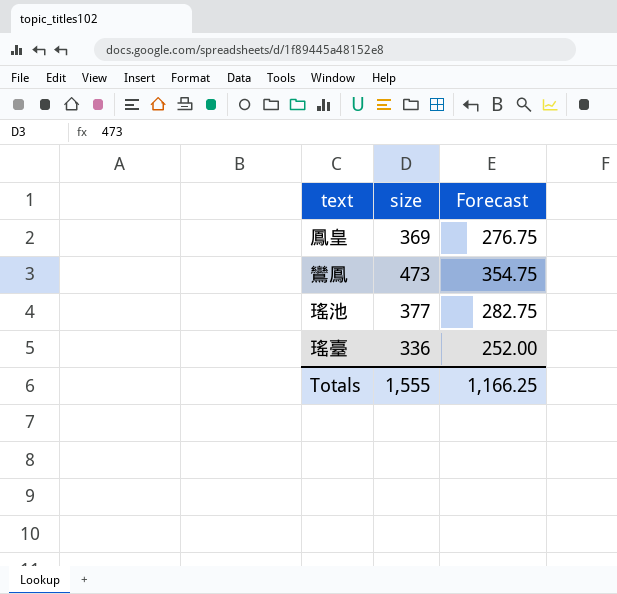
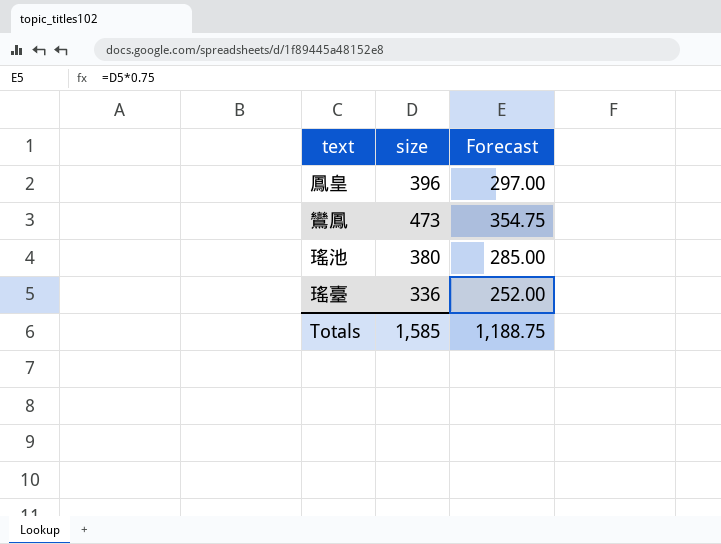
鳳皇 | size: 369 -> 396
鳳皇 | Forecast: 276.75 -> 297.00
瑤池 | size: 377 -> 380
瑤池 | Forecast: 282.75 -> 285.00
Totals | size: 1,555 -> 1,585
Totals | Forecast: 1,166.25 -> 1,188.75

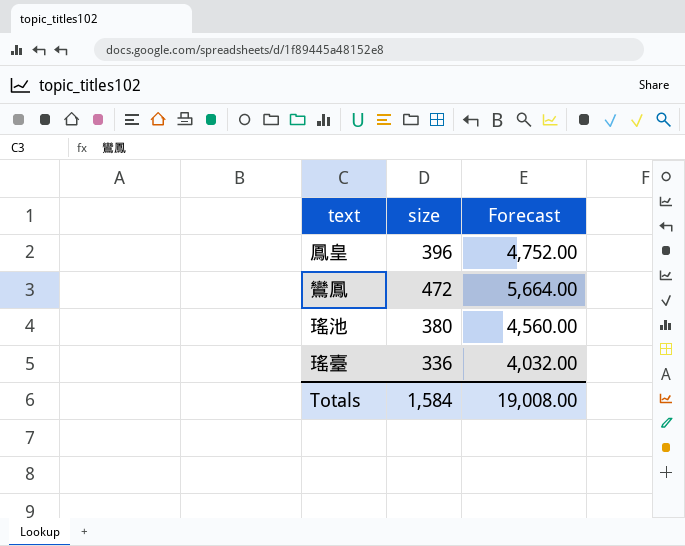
column Forecast | formula: [size] * 0.75 -> [size] * 12
鸞鳳 | size: 473 -> 472
Totals | size: 1,585 -> 1,584
Totals | Forecast: 1,188.75 -> 19,008.00

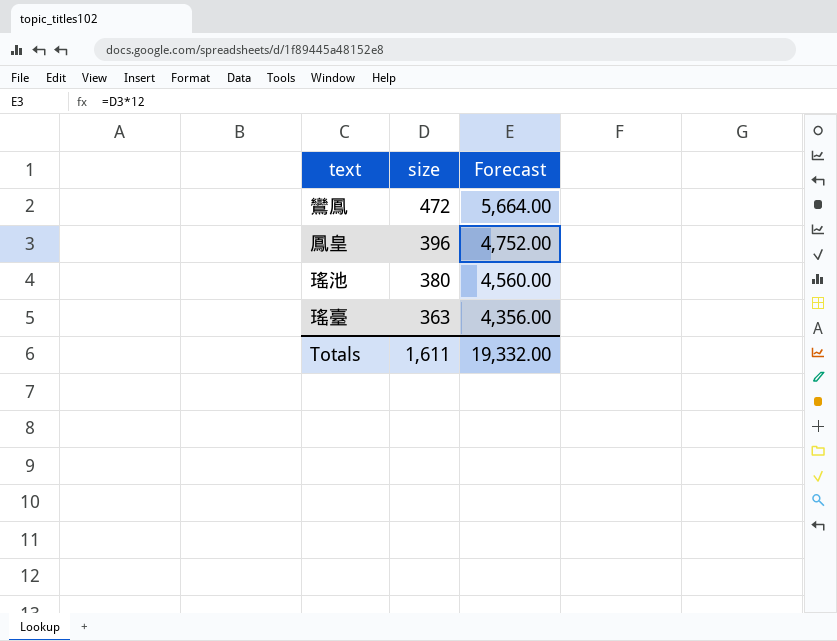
row order: none -> size descending
瑤臺 | size: 336 -> 363
瑤臺 | Forecast: 4,032.00 -> 4,356.00
Totals | size: 1,584 -> 1,611
Totals | Forecast: 19,008.00 -> 19,332.00

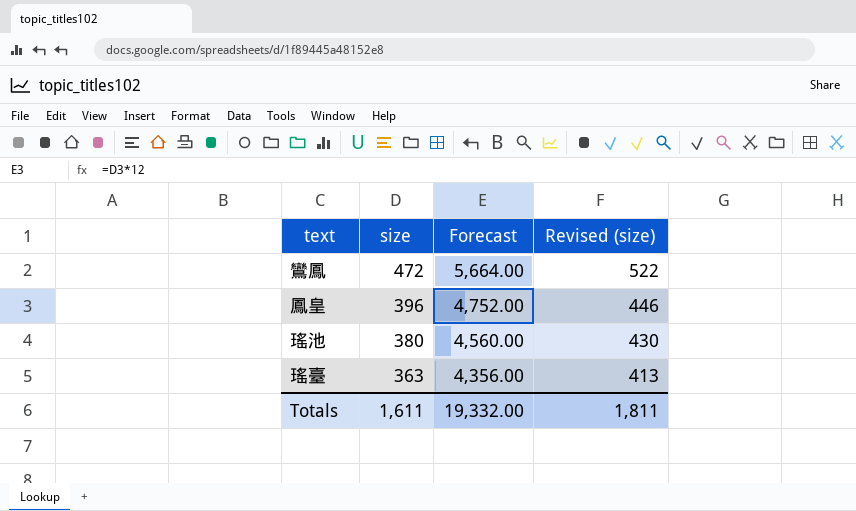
column Revised (size) | formula: none -> [size] + 50

